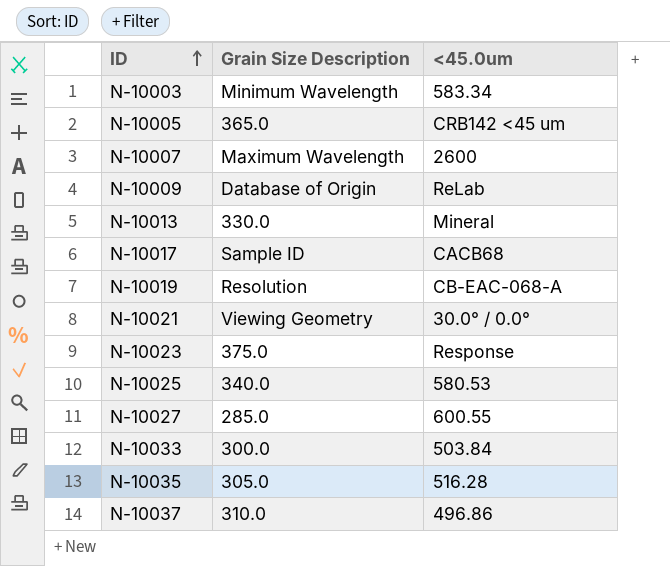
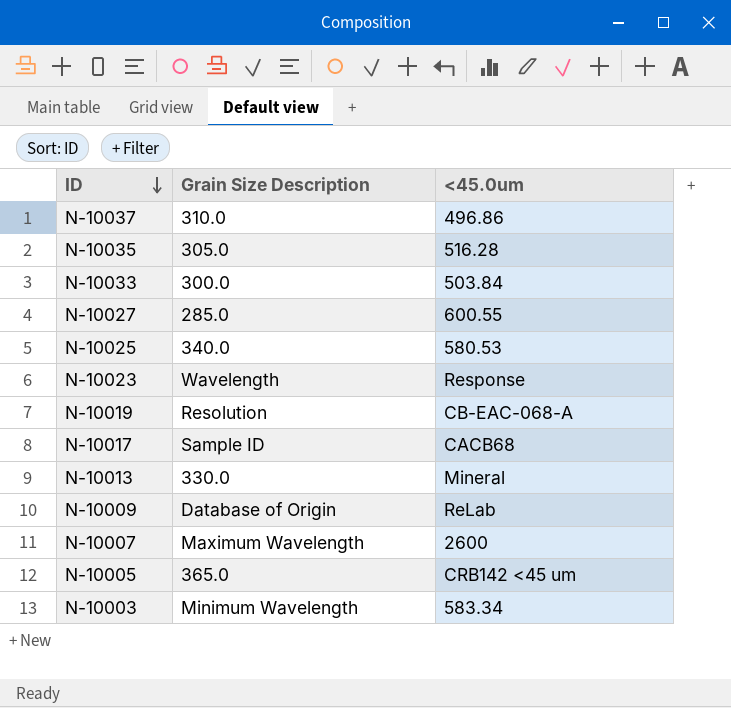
row order: ID ascending -> ID descending
row N-10021: Viewing Geometry | 30.0° / 0.0° -> none
N-10023 | Grain Size Description: 375.0 -> Wavelength

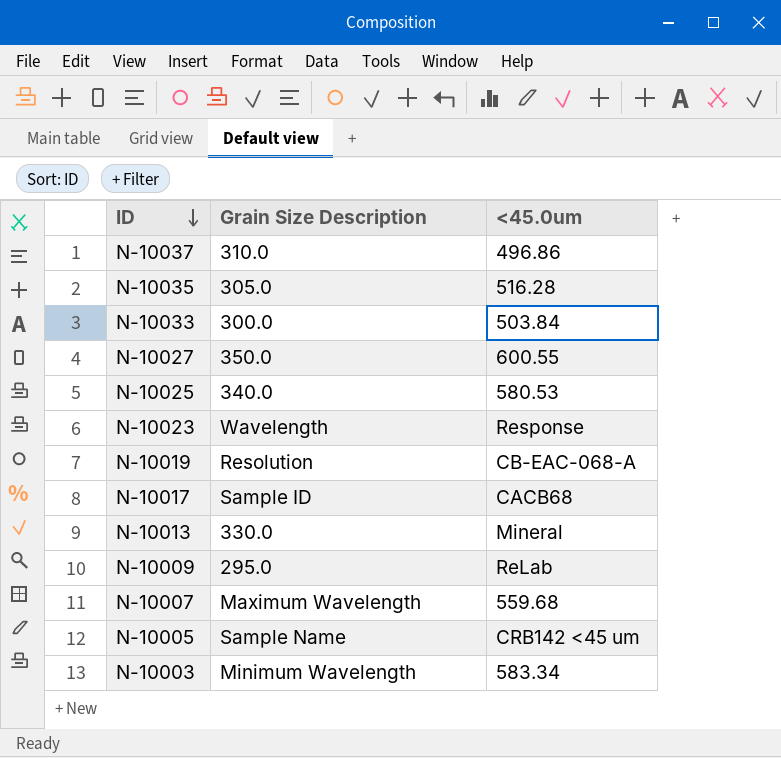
N-10027 | Grain Size Description: 285.0 -> 350.0
N-10009 | Grain Size Description: Database of Origin -> 295.0
N-10007 | <45.0um: 2600 -> 559.68
N-10005 | Grain Size Description: 365.0 -> Sample Name

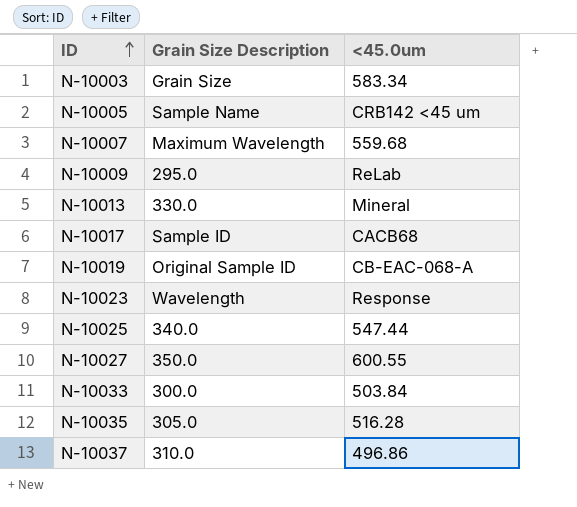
row order: ID descending -> ID ascending
N-10003 | Grain Size Description: Minimum Wavelength -> Grain Size
N-10019 | Grain Size Description: Resolution -> Original Sample ID
N-10025 | <45.0um: 580.53 -> 547.44

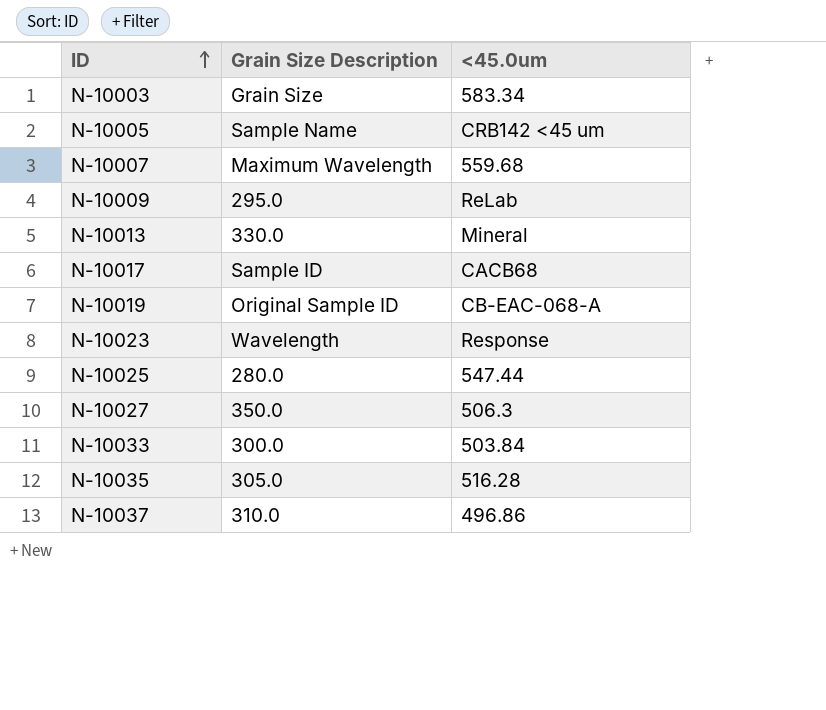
N-10025 | Grain Size Description: 340.0 -> 280.0
N-10027 | <45.0um: 600.55 -> 506.3

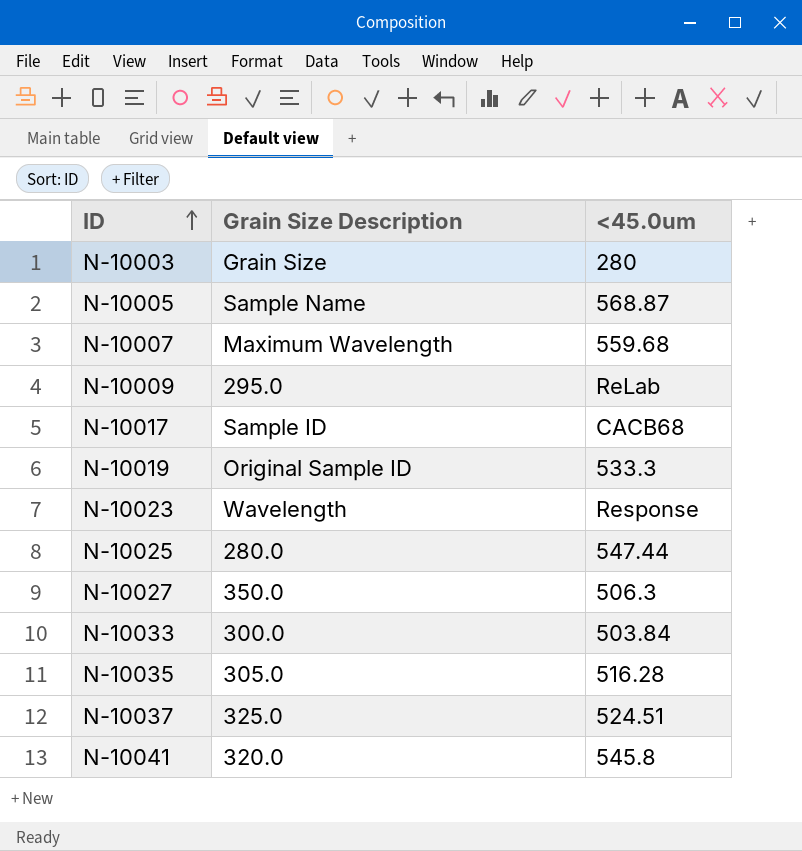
row N-10013: 330.0 | Mineral -> none
N-10003 | <45.0um: 583.34 -> 280
N-10005 | <45.0um: CRB142 <45 um -> 568.87
N-10019 | <45.0um: CB-EAC-068-A -> 533.3
N-10037 | Grain Size Description: 310.0 -> 325.0
N-10037 | <45.0um: 496.86 -> 524.51
row N-10041: none -> 320.0 | 545.8

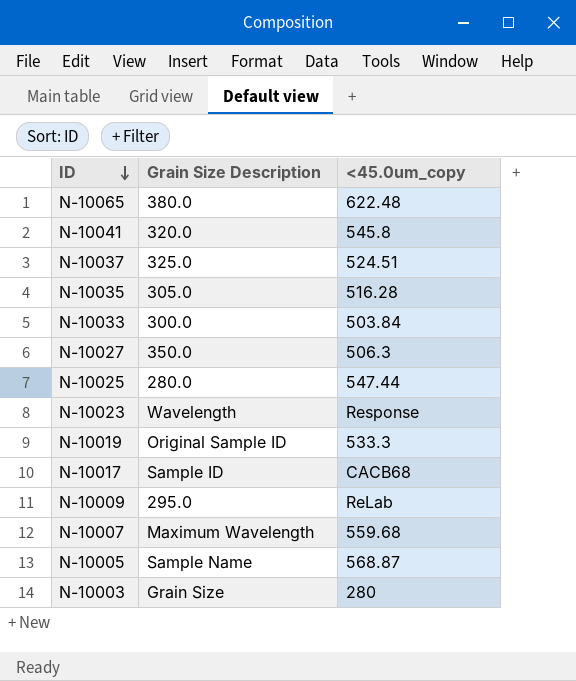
row order: ID ascending -> ID descending
column name: <45.0um -> <45.0um_copy
row N-10065: none -> 380.0 | 622.48

